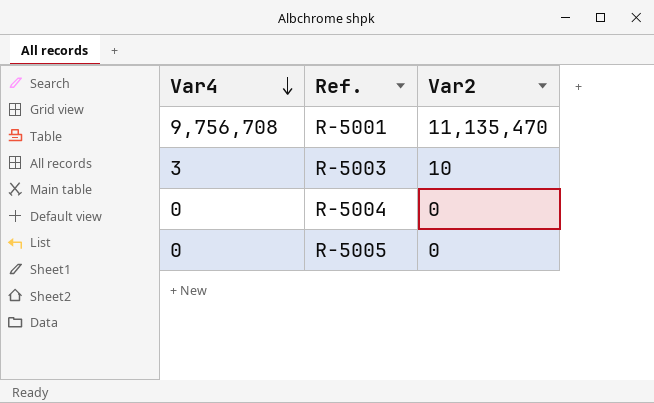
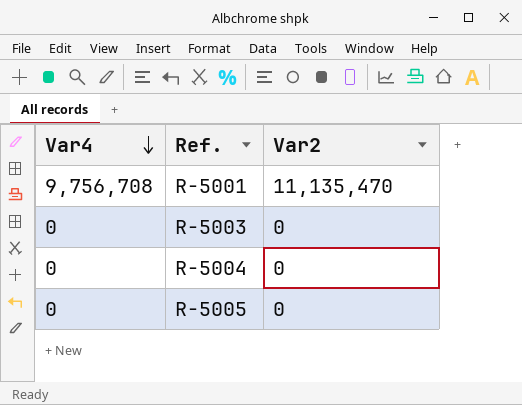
R-5003 | Var4: 3 -> 0
R-5003 | Var2: 10 -> 0

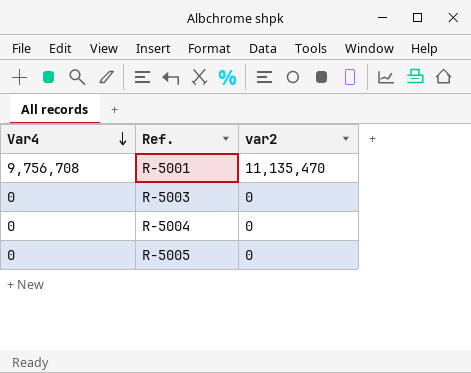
column name: Var2 -> var2

